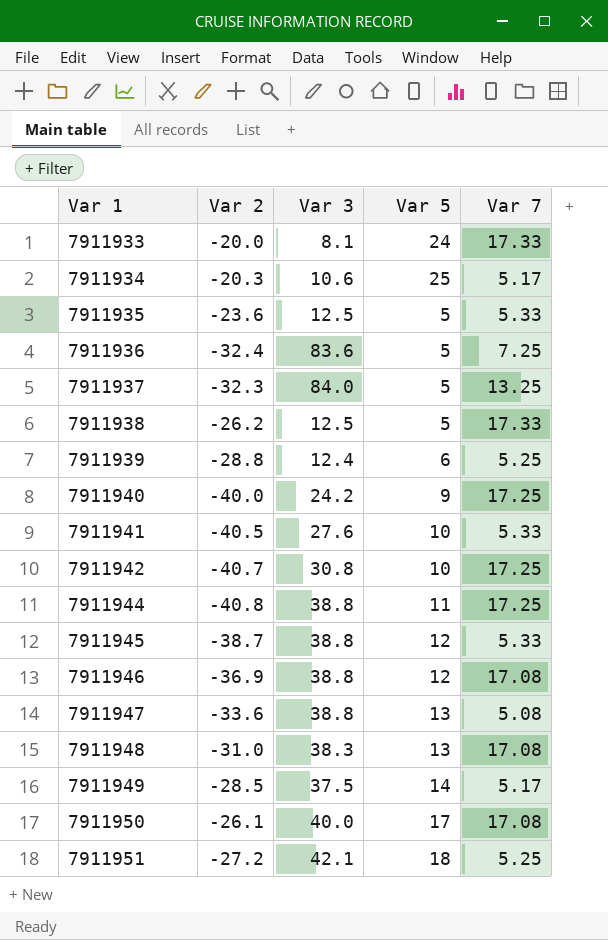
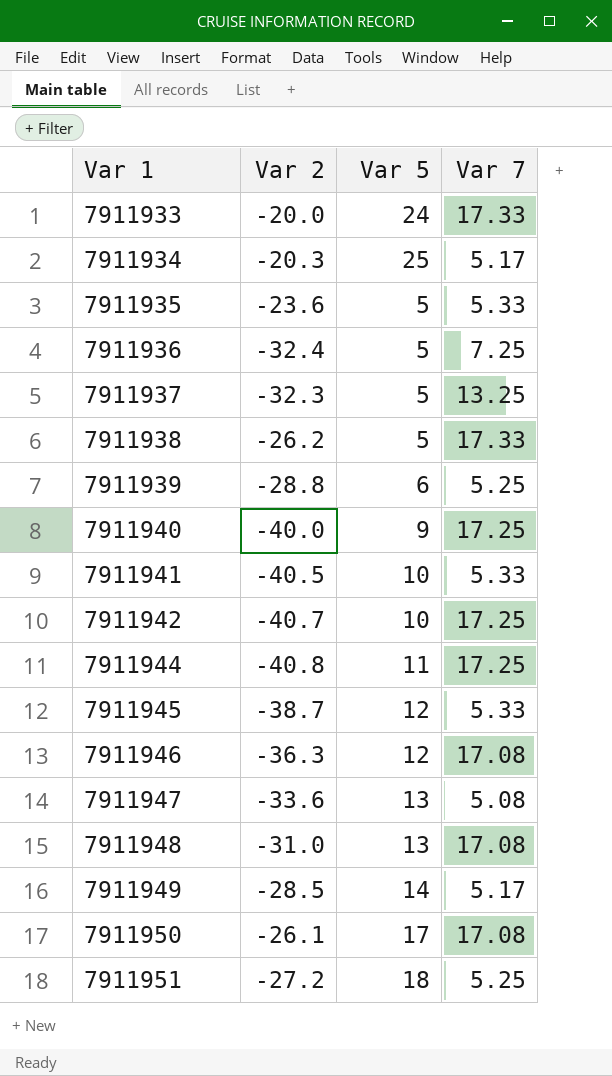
column Var 3 | position: 3 -> none
7911946 | Var 2: -36.9 -> -36.3

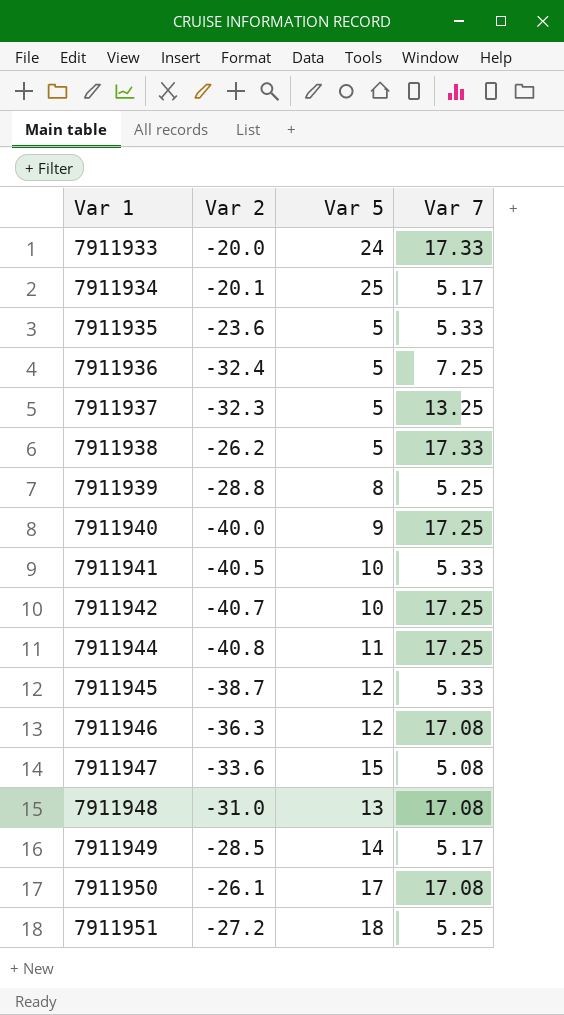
7911934 | Var 2: -20.3 -> -20.1
7911939 | Var 5: 6 -> 8
7911947 | Var 5: 13 -> 15

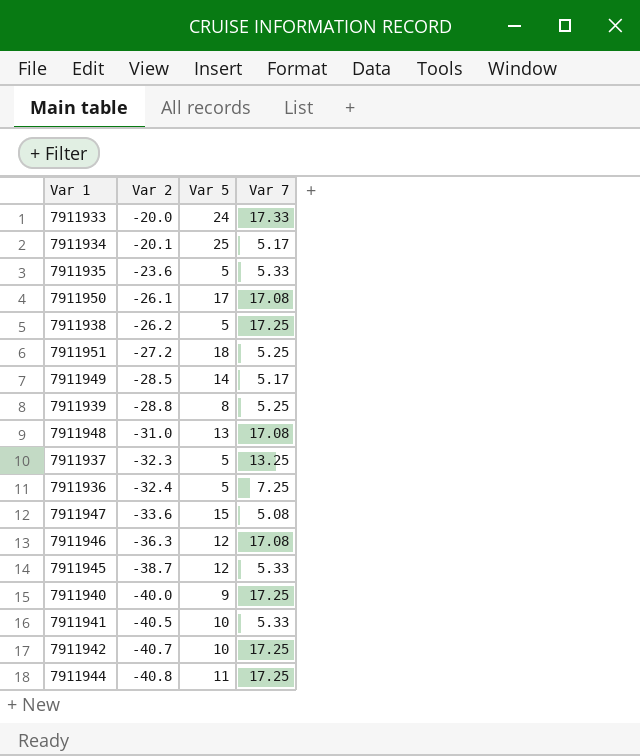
row order: Var 1 ascending -> Var 2 descending
7911938 | Var 7: 17.33 -> 17.25

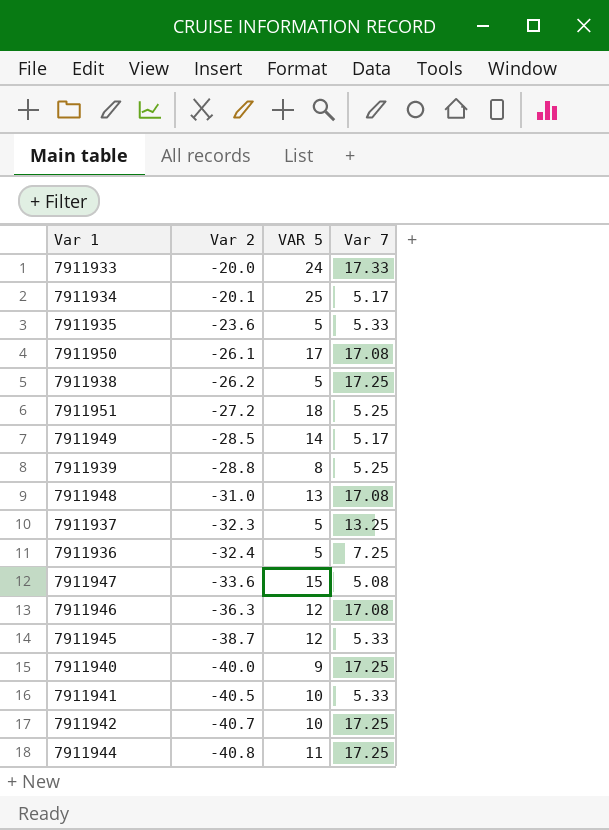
column name: Var 5 -> VAR 5

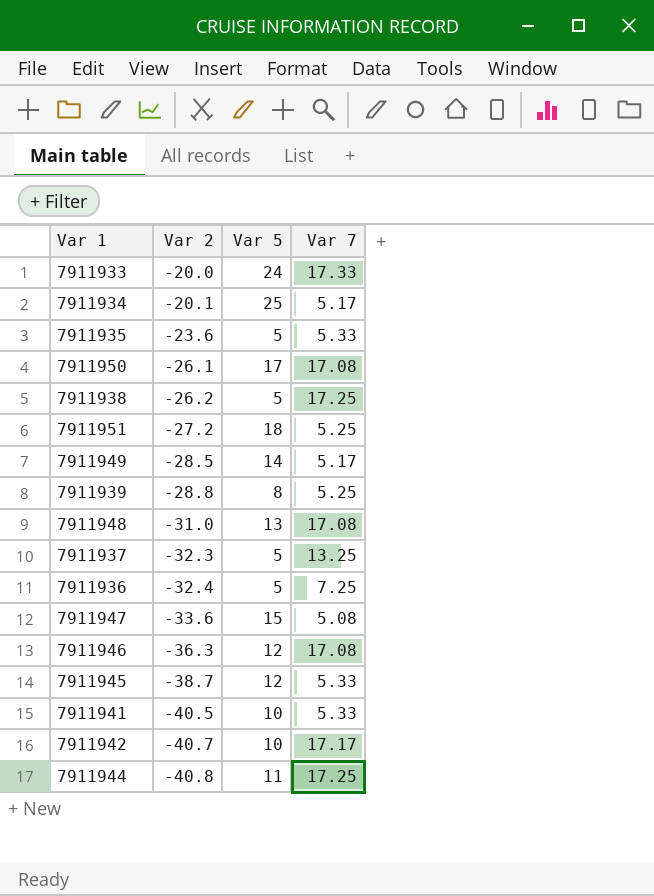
column name: VAR 5 -> Var 5
row 7911940: -40.0 | 9 | 17.25 -> none
7911942 | Var 7: 17.25 -> 17.17

